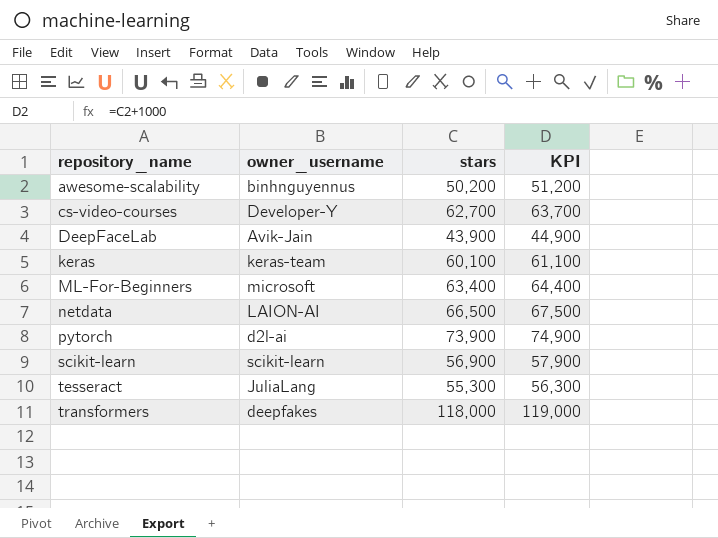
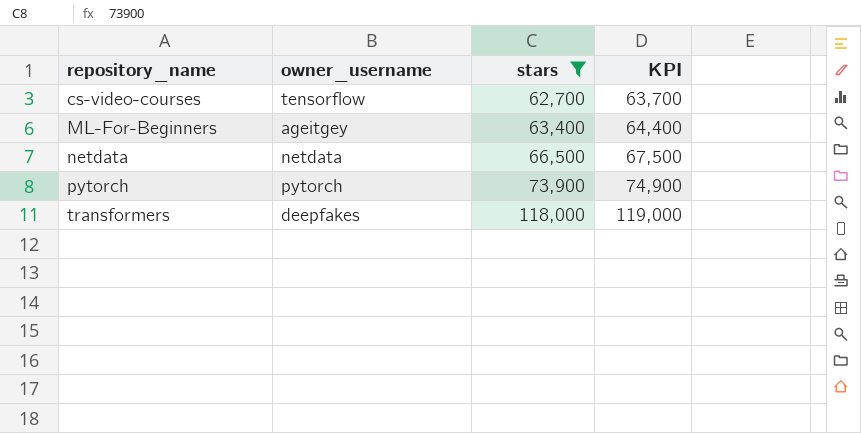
filter: none -> stars >= 62,700
cs-video-courses | owner_username: Developer-Y -> tensorflow
ML-For-Beginners | owner_username: microsoft -> ageitgey
netdata | owner_username: LAION-AI -> netdata
pytorch | owner_username: d2l-ai -> pytorch

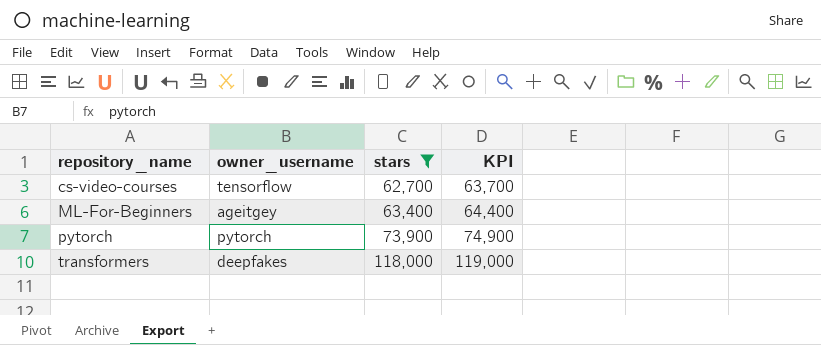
row netdata: netdata | 66,500 | 67,500 -> none

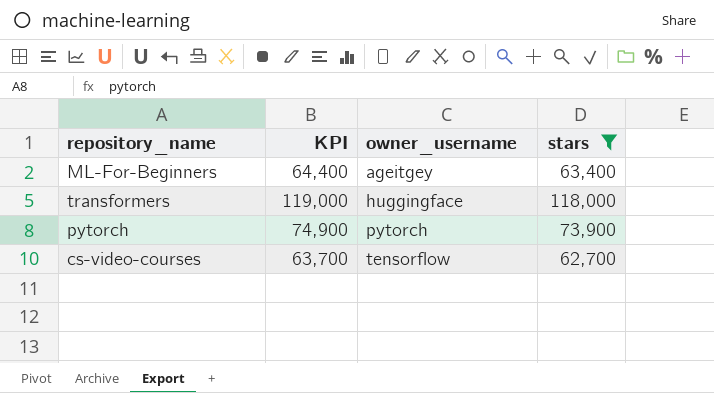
row order: repository_name ascending -> owner_username ascending
column KPI | position: 4 -> 2
transformers | owner_username: deepfakes -> huggingface

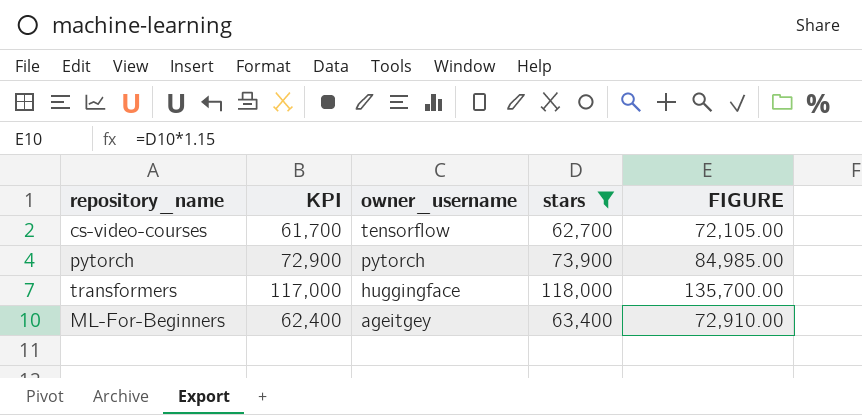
row order: owner_username ascending -> owner_username descending
column KPI | formula: [stars] + 1000 -> [stars] - 1000
column FIGURE | formula: none -> [stars] * 1.15

